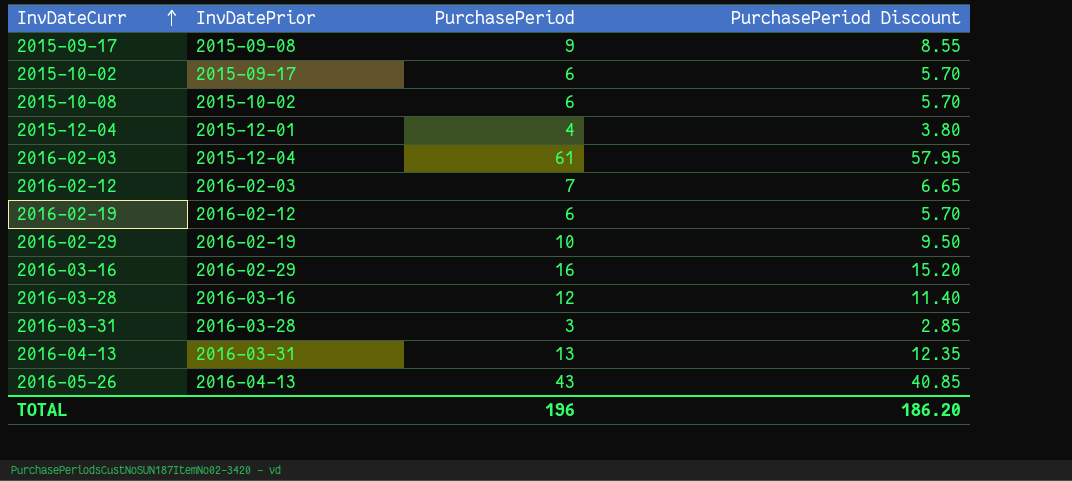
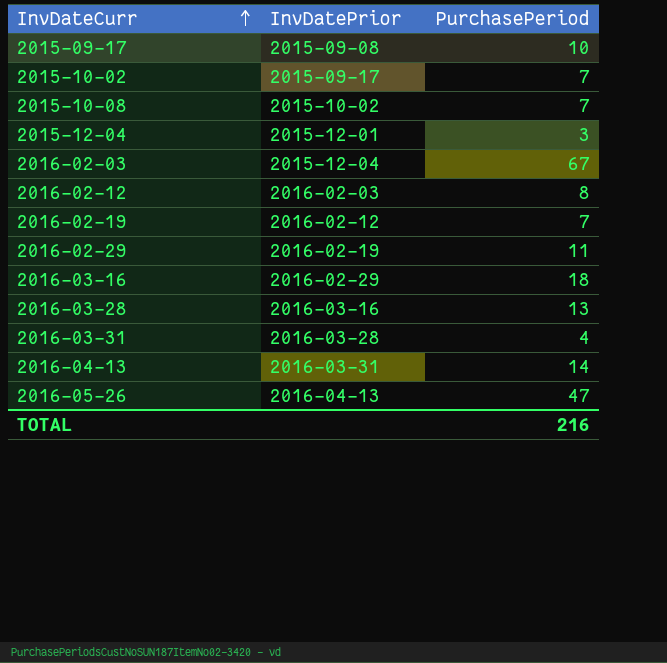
column PurchasePeriod Discount | formula: [PurchasePeriod] * 0.95 -> none
2015-09-17 | PurchasePeriod: 9 -> 10
2015-10-02 | PurchasePeriod: 6 -> 7
2015-10-08 | PurchasePeriod: 6 -> 7
2015-12-04 | PurchasePeriod: 4 -> 3
2016-02-03 | PurchasePeriod: 61 -> 67
2016-02-12 | PurchasePeriod: 7 -> 8
2016-02-19 | PurchasePeriod: 6 -> 7
2016-02-29 | PurchasePeriod: 10 -> 11
2016-03-16 | PurchasePeriod: 16 -> 18
2016-03-28 | PurchasePeriod: 12 -> 13
2016-03-31 | PurchasePeriod: 3 -> 4
2016-04-13 | PurchasePeriod: 13 -> 14
2016-05-26 | PurchasePeriod: 43 -> 47
TOTAL | PurchasePeriod: 196 -> 216

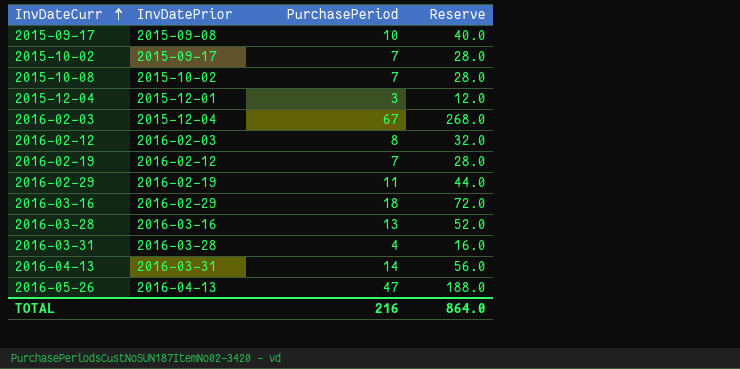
column Reserve | formula: none -> [PurchasePeriod] * 4

